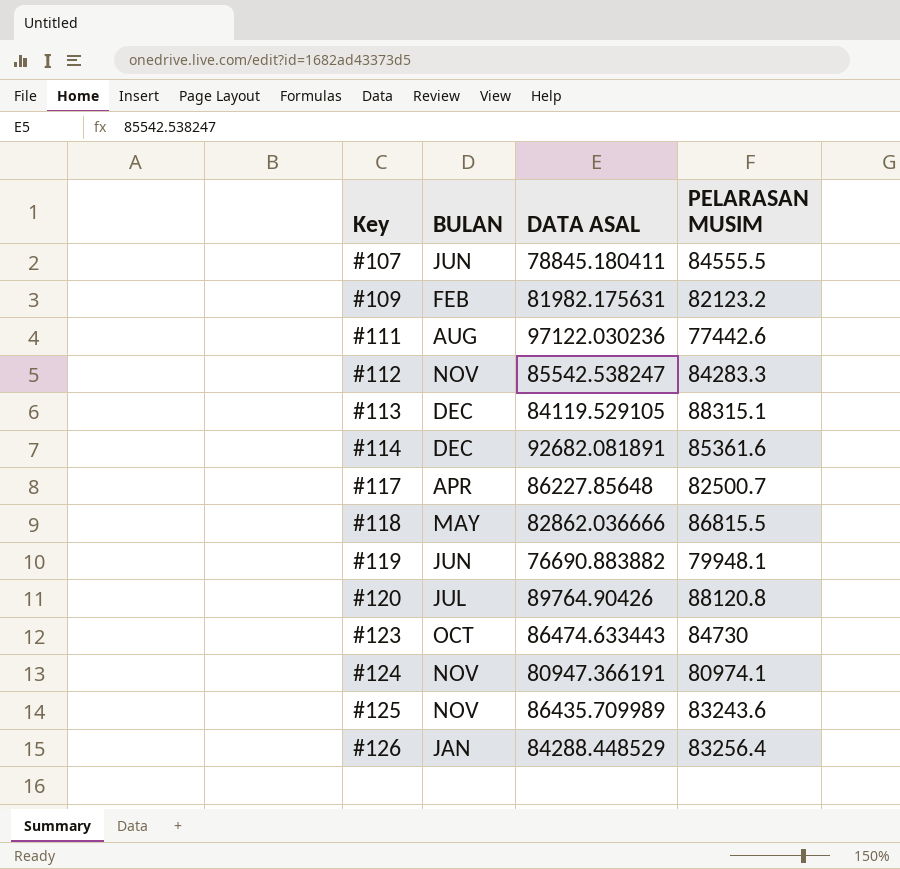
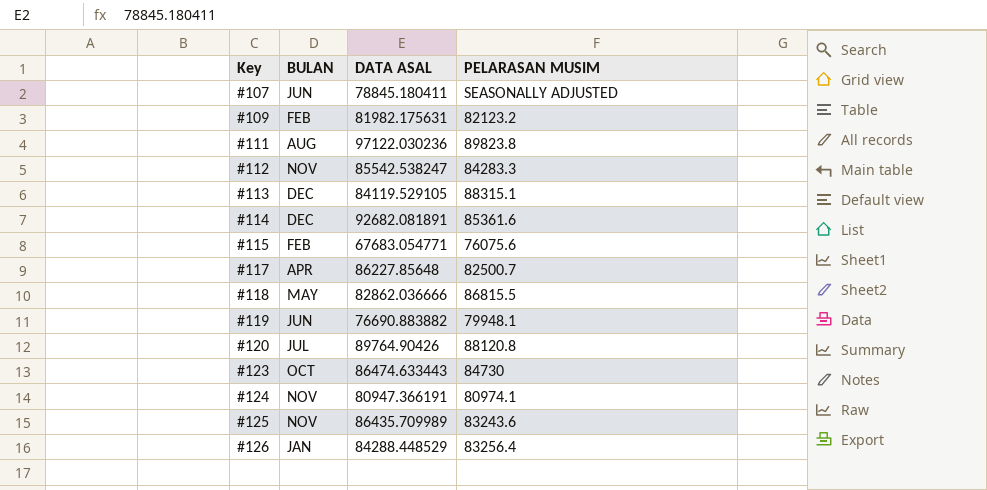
#107 | PELARASAN MUSIM: 84555.5 -> SEASONALLY ADJUSTED
#111 | PELARASAN MUSIM: 77442.6 -> 89823.8
row #115: none -> FEB | 67683.054771 | 76075.6

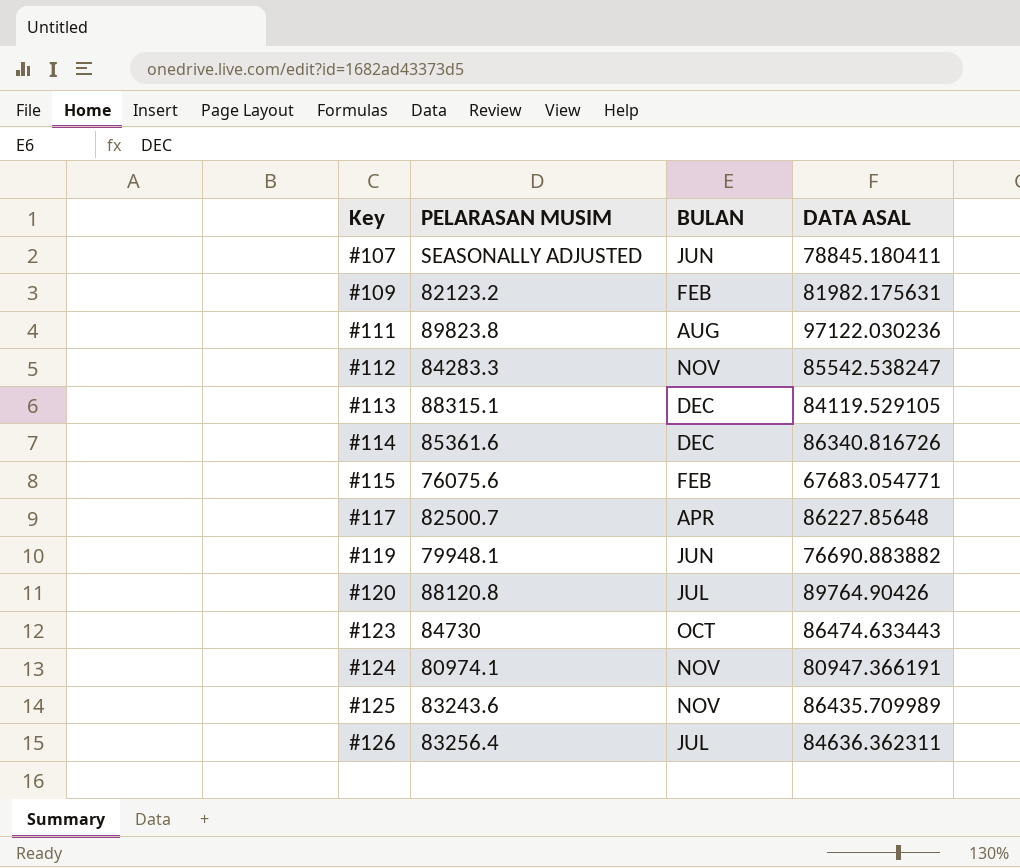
column PELARASAN MUSIM | position: 4 -> 2
row #118: MAY | 82862.036666 | 86815.5 -> none
#114 | DATA ASAL: 92682.081891 -> 86340.816726
#126 | BULAN: JAN -> JUL
#126 | DATA ASAL: 84288.448529 -> 84636.362311

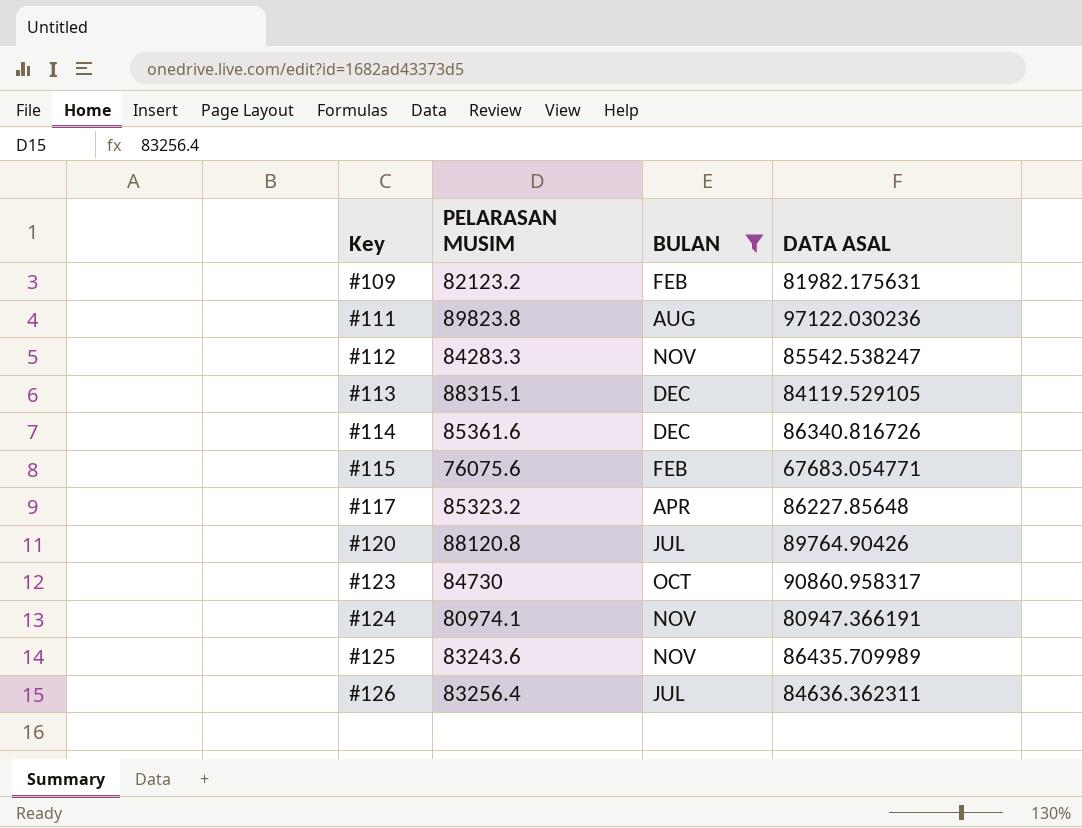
filter: none -> BULAN != JUN
#117 | PELARASAN MUSIM: 82500.7 -> 85323.2
#123 | DATA ASAL: 86474.633443 -> 90860.958317

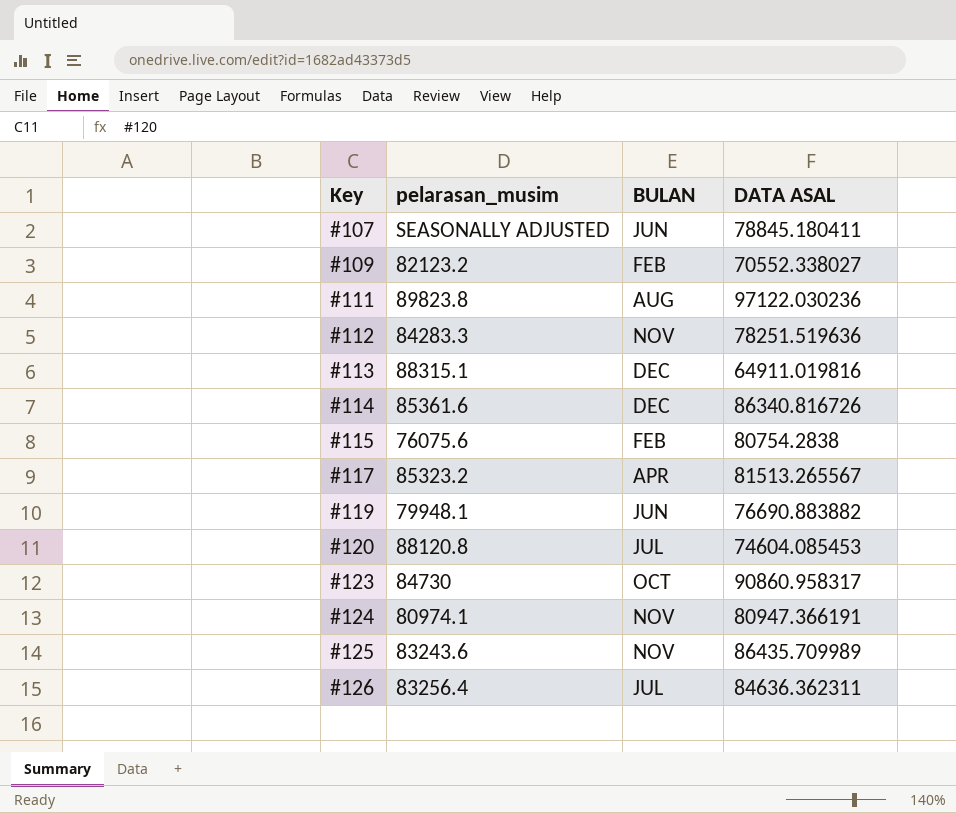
filter: BULAN != JUN -> none
column name: PELARASAN MUSIM -> pelarasan_musim
#109 | DATA ASAL: 81982.175631 -> 70552.338027
#112 | DATA ASAL: 85542.538247 -> 78251.519636
#113 | DATA ASAL: 84119.529105 -> 64911.019816
#115 | DATA ASAL: 67683.054771 -> 80754.2838
#117 | DATA ASAL: 86227.85648 -> 81513.265567
#120 | DATA ASAL: 89764.90426 -> 74604.085453

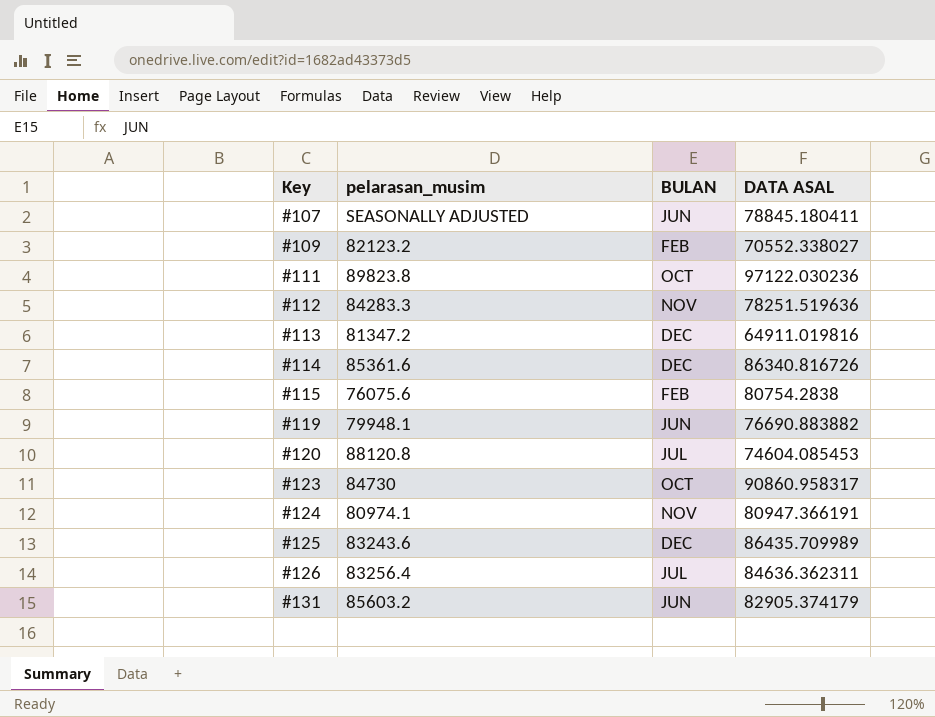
row #117: 85323.2 | APR | 81513.265567 -> none
#111 | BULAN: AUG -> OCT
#113 | pelarasan_musim: 88315.1 -> 81347.2
#125 | BULAN: NOV -> DEC
row #131: none -> 85603.2 | JUN | 82905.374179

